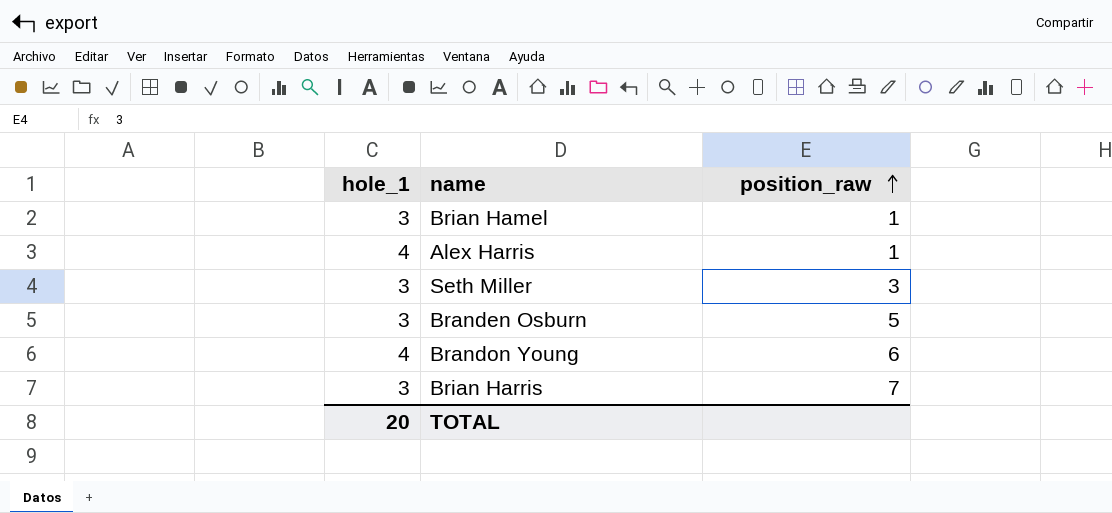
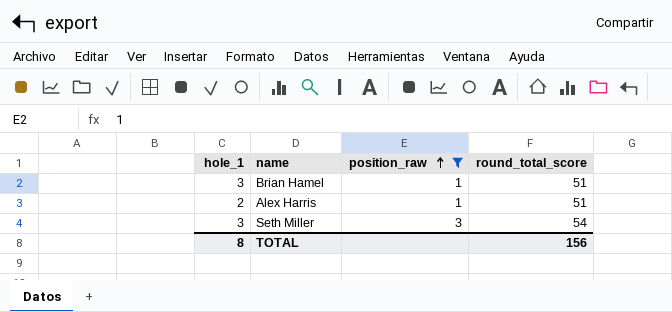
filter: none -> position_raw <= 3
column round_total_score | position: none -> 4
Alex Harris | hole_1: 4 -> 2
TOTAL | hole_1: 20 -> 8

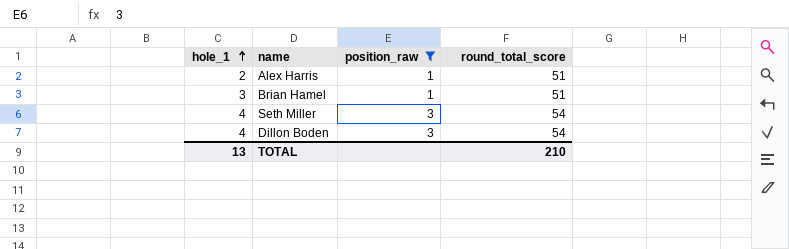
row order: position_raw ascending -> hole_1 ascending
Seth Miller | hole_1: 3 -> 4
row Dillon Boden: none -> 4 | 3 | 54
TOTAL | hole_1: 8 -> 13
TOTAL | round_total_score: 156 -> 210

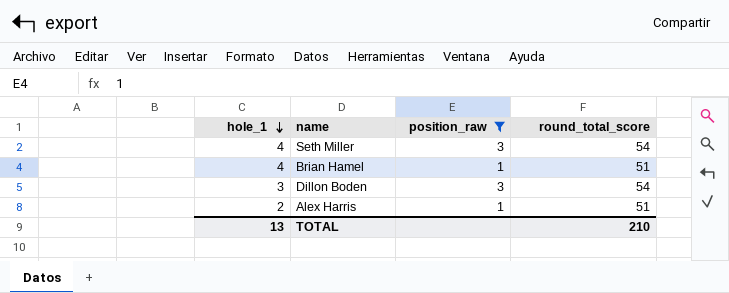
row order: hole_1 ascending -> hole_1 descending
Brian Hamel | hole_1: 3 -> 4
Dillon Boden | hole_1: 4 -> 3

